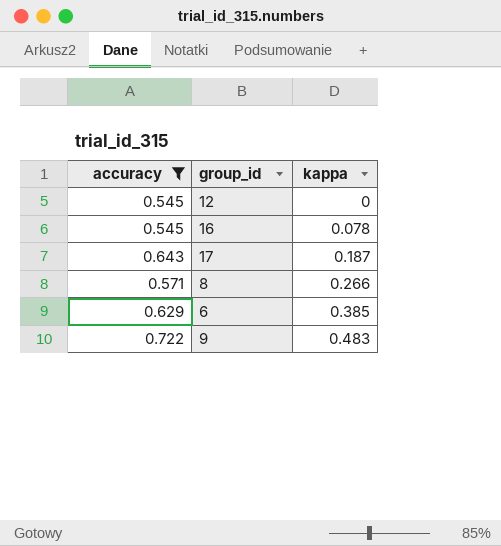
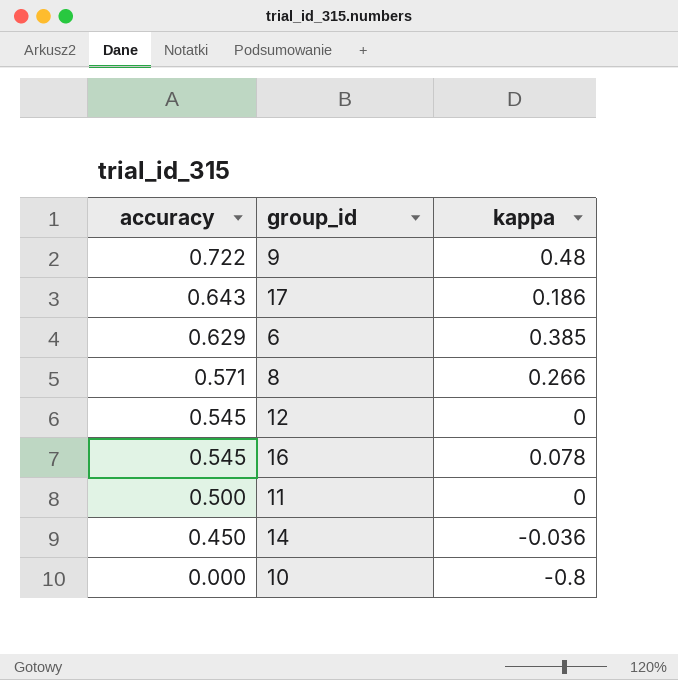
filter: accuracy >= 0.545 -> none
row order: kappa ascending -> accuracy descending
9 | kappa: 0.483 -> 0.48
17 | kappa: 0.187 -> 0.186

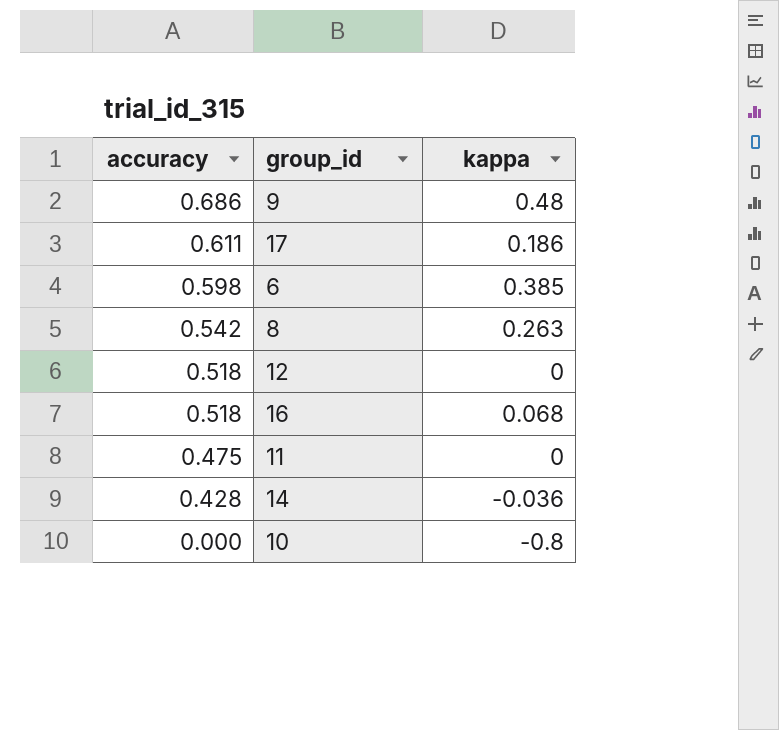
9 | accuracy: 0.722 -> 0.686
17 | accuracy: 0.643 -> 0.611
6 | accuracy: 0.629 -> 0.598
8 | accuracy: 0.571 -> 0.542
8 | kappa: 0.266 -> 0.263
12 | accuracy: 0.545 -> 0.518
16 | accuracy: 0.545 -> 0.518
16 | kappa: 0.078 -> 0.068
11 | accuracy: 0.500 -> 0.475
14 | accuracy: 0.450 -> 0.428

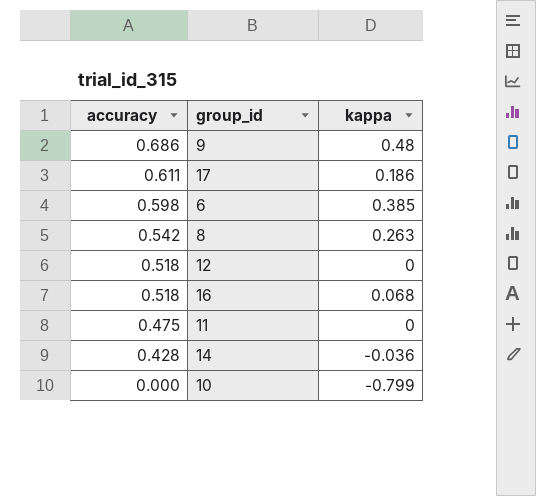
10 | kappa: -0.8 -> -0.799

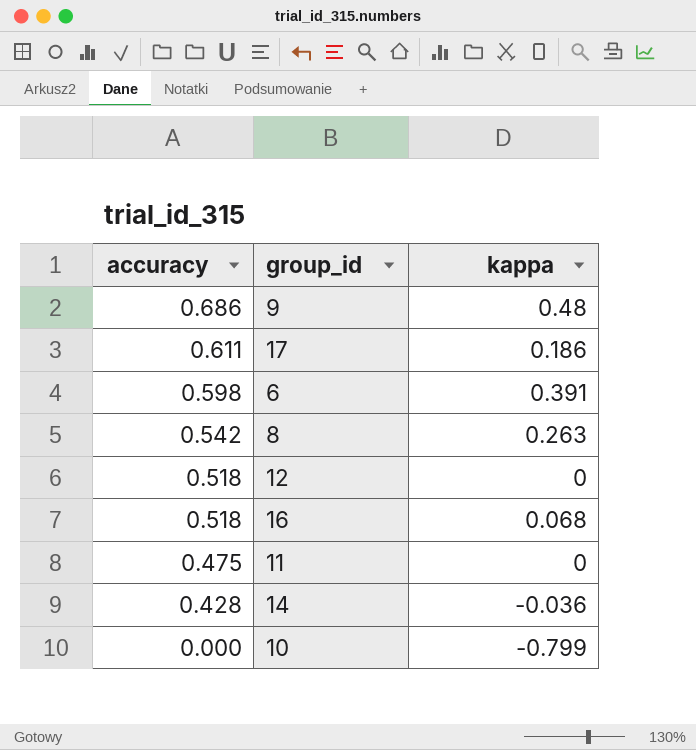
6 | kappa: 0.385 -> 0.391

